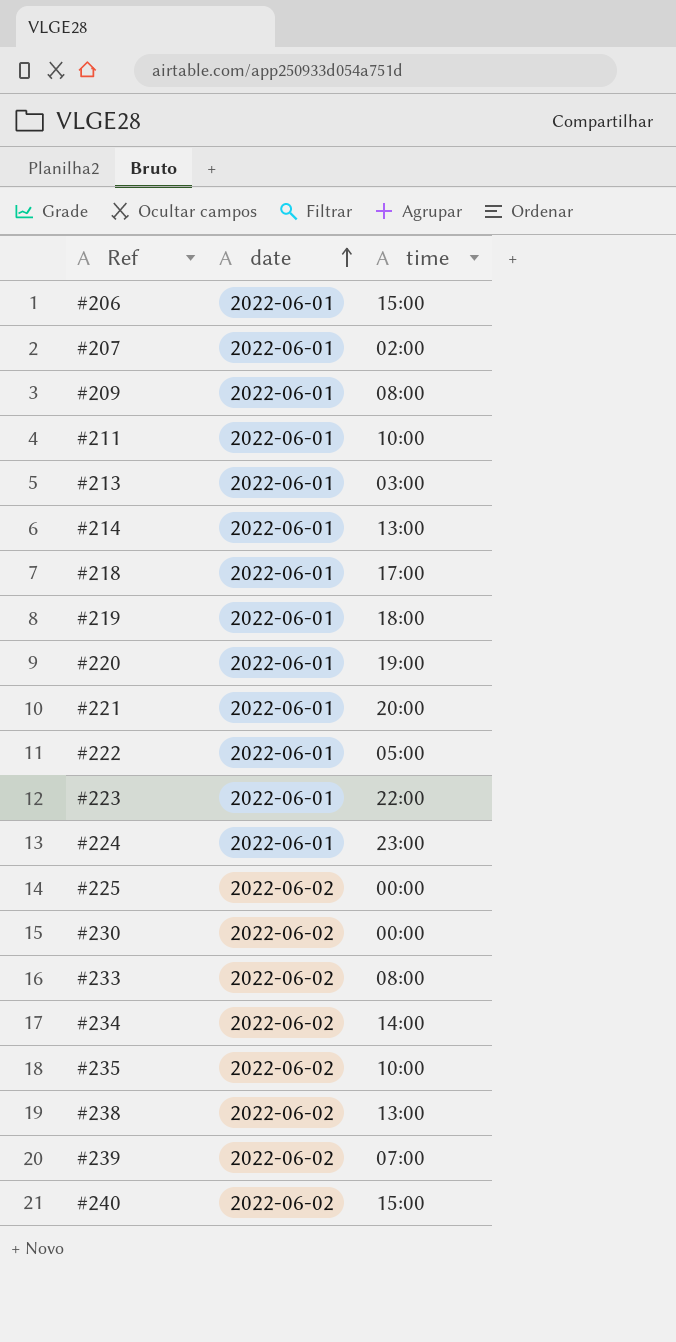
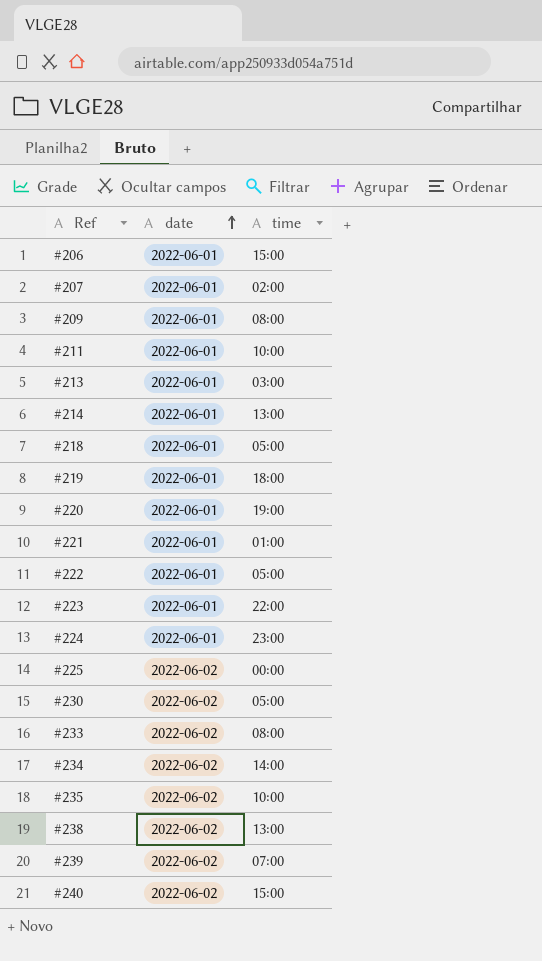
#218 | time: 17:00 -> 05:00
#221 | time: 20:00 -> 01:00
#230 | time: 00:00 -> 05:00

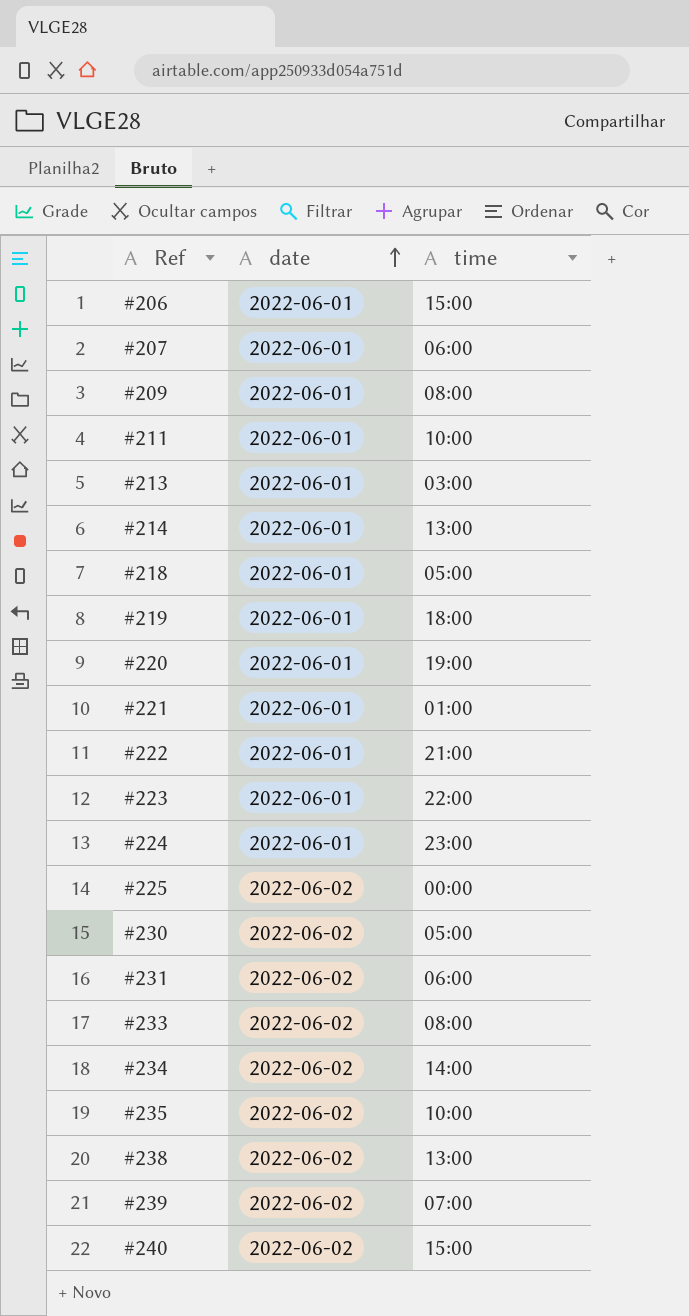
#207 | time: 02:00 -> 06:00
#222 | time: 05:00 -> 21:00
row #231: none -> 2022-06-02 | 06:00

